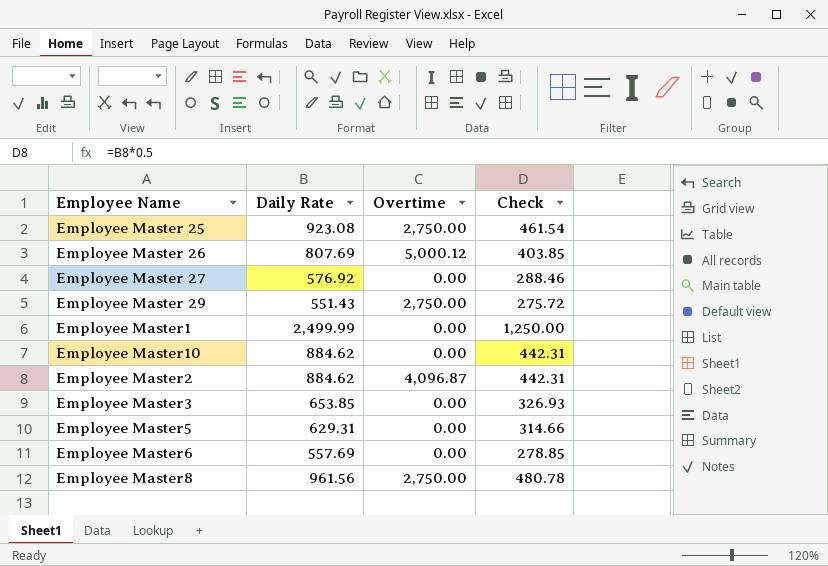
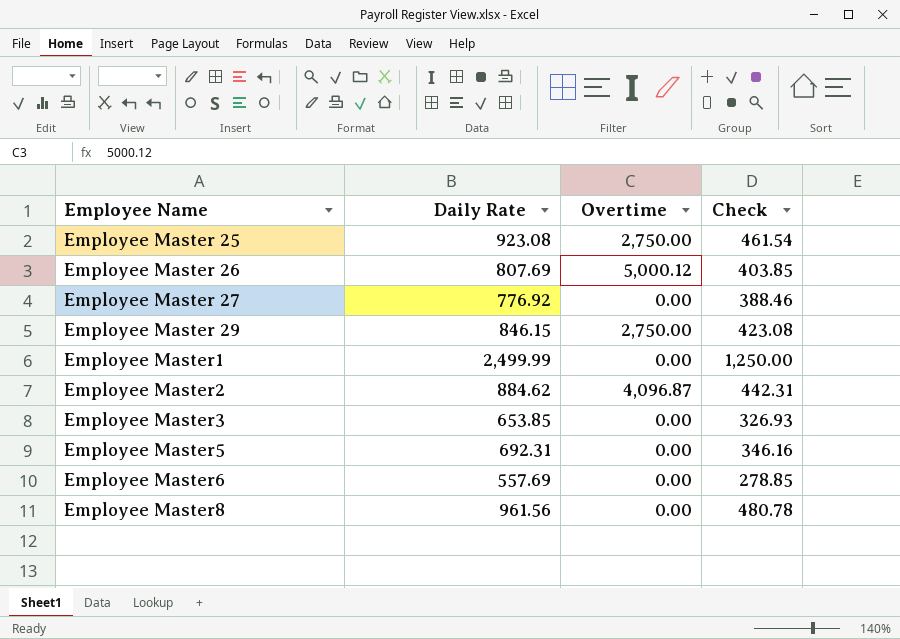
row Employee Master10: 884.62 | 0.00 | 442.31 -> none
Employee Master 27 | Daily Rate: 576.92 -> 776.92
Employee Master 27 | Check: 288.46 -> 388.46
Employee Master 29 | Daily Rate: 551.43 -> 846.15
Employee Master 29 | Check: 275.72 -> 423.08
Employee Master5 | Daily Rate: 629.31 -> 692.31
Employee Master5 | Check: 314.66 -> 346.16
Employee Master8 | Overtime: 2,750.00 -> 0.00

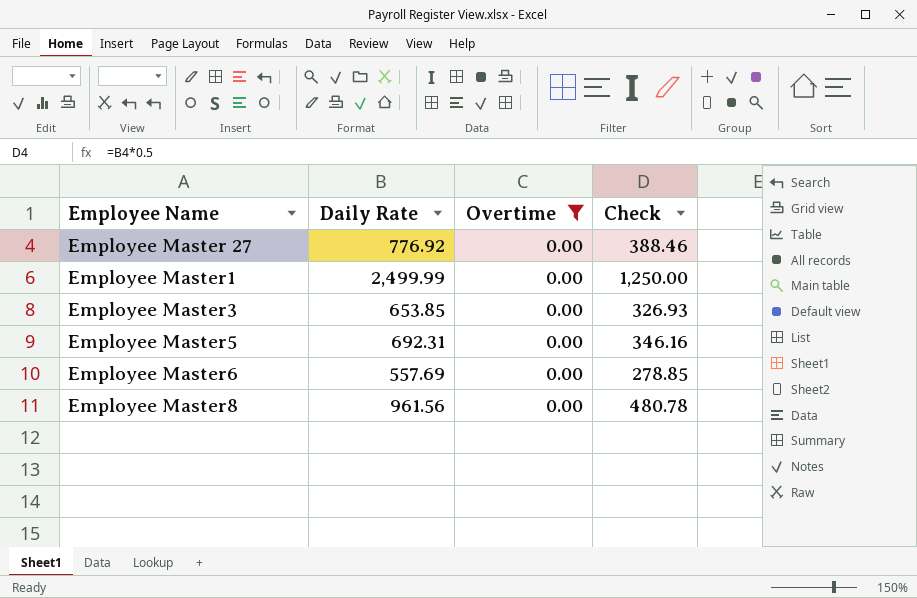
filter: none -> Overtime = 0.00

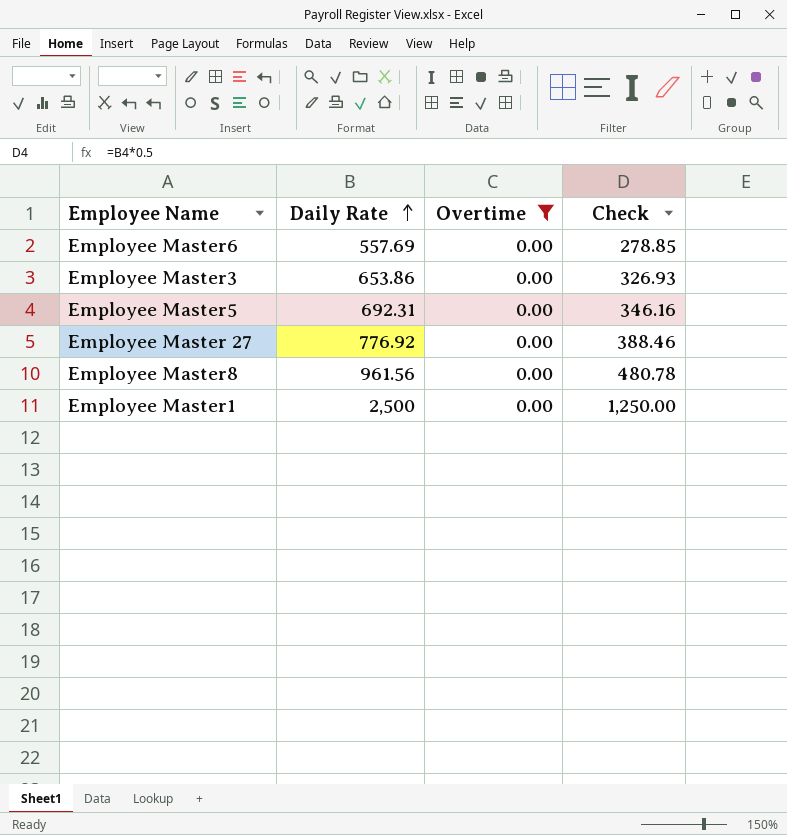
row order: none -> Daily Rate ascending
Employee Master3 | Daily Rate: 653.85 -> 653.86
Employee Master1 | Daily Rate: 2,499.99 -> 2,500

